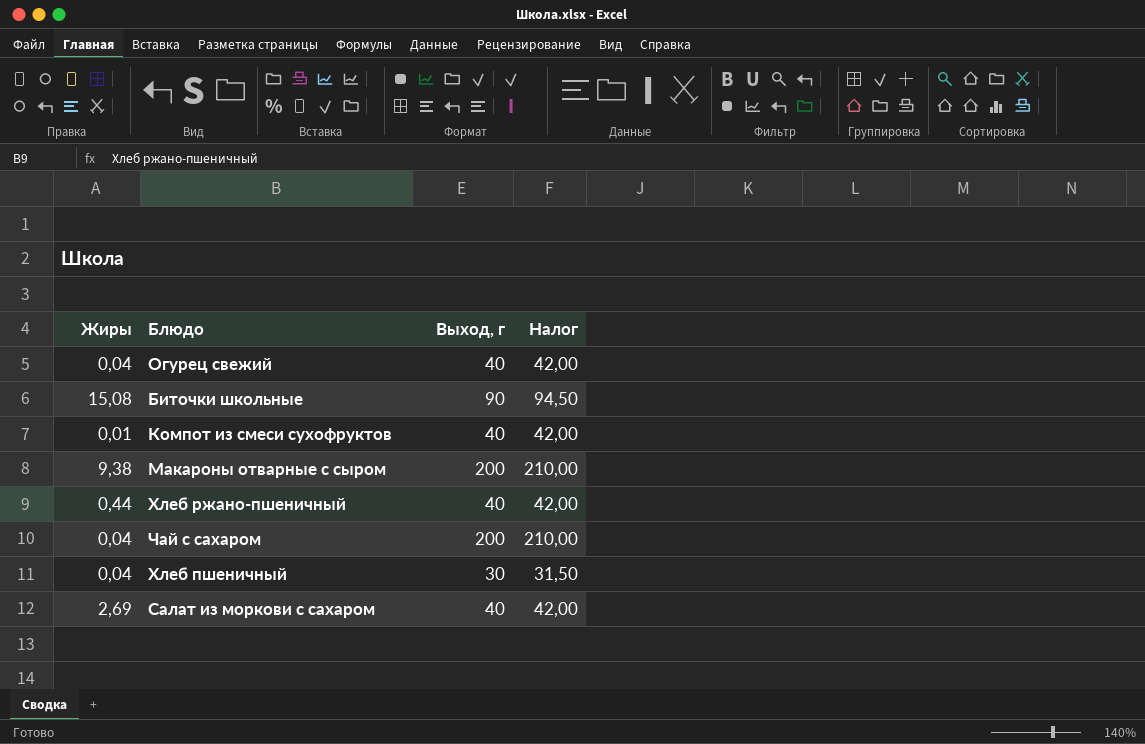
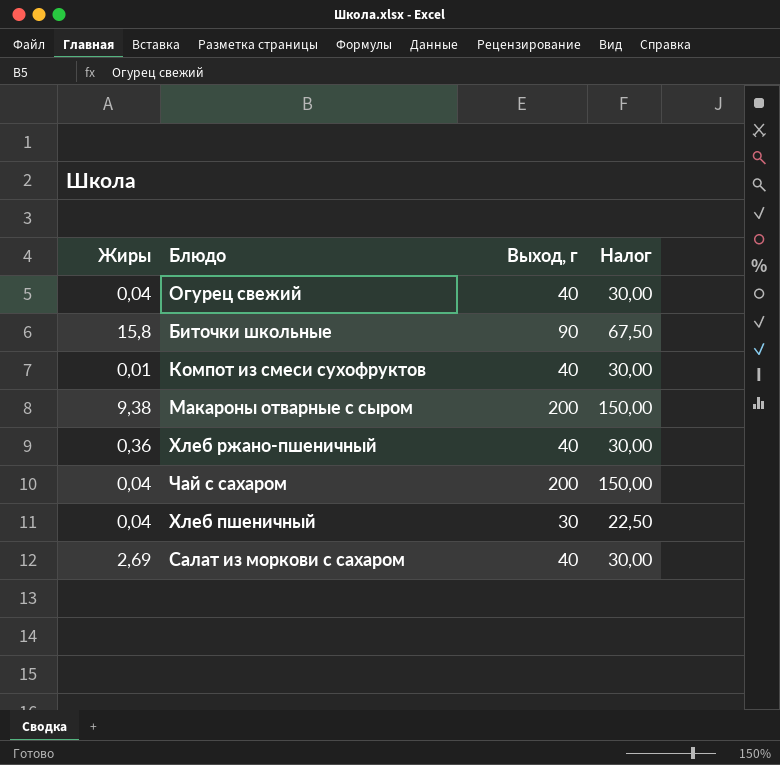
column Налог | formula: [Выход, г] * 1,05 -> [Выход, г] * 0,75
Биточки школьные | Жиры: 15,08 -> 15,8
Хлеб ржано-пшеничный | Жиры: 0,44 -> 0,36

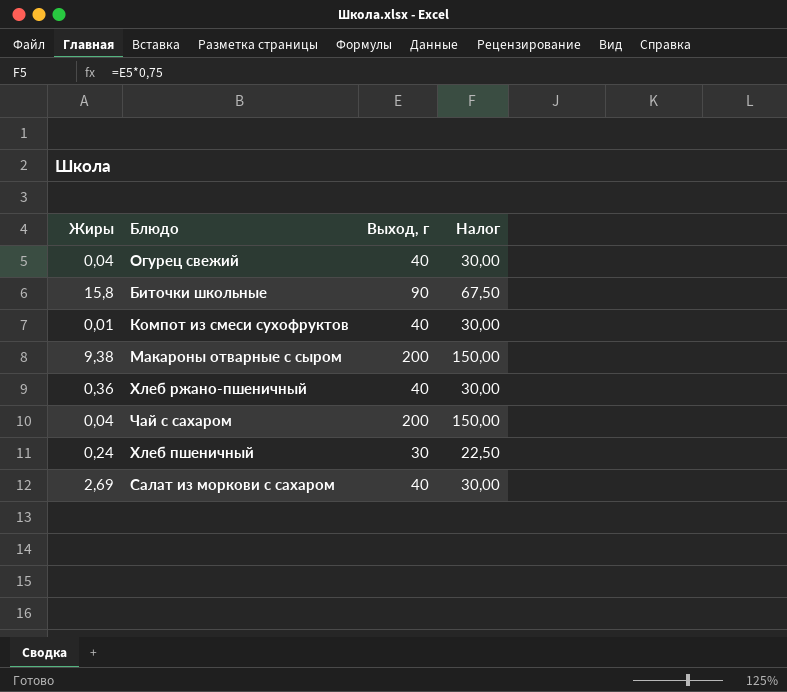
Хлеб пшеничный | Жиры: 0,04 -> 0,24

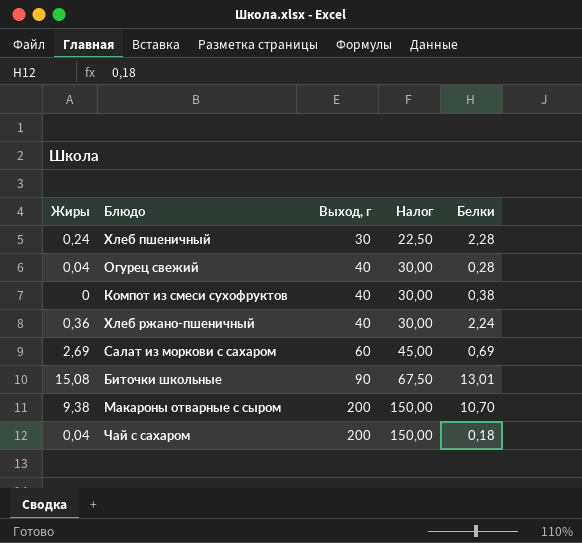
row order: none -> Выход, г ascending
column Белки | position: none -> 5
Компот из смеси сухофруктов | Жиры: 0,01 -> 0
Салат из моркови с сахаром | Выход, г: 40 -> 60
Салат из моркови с сахаром | Налог: 30,00 -> 45,00
Биточки школьные | Жиры: 15,8 -> 15,08

